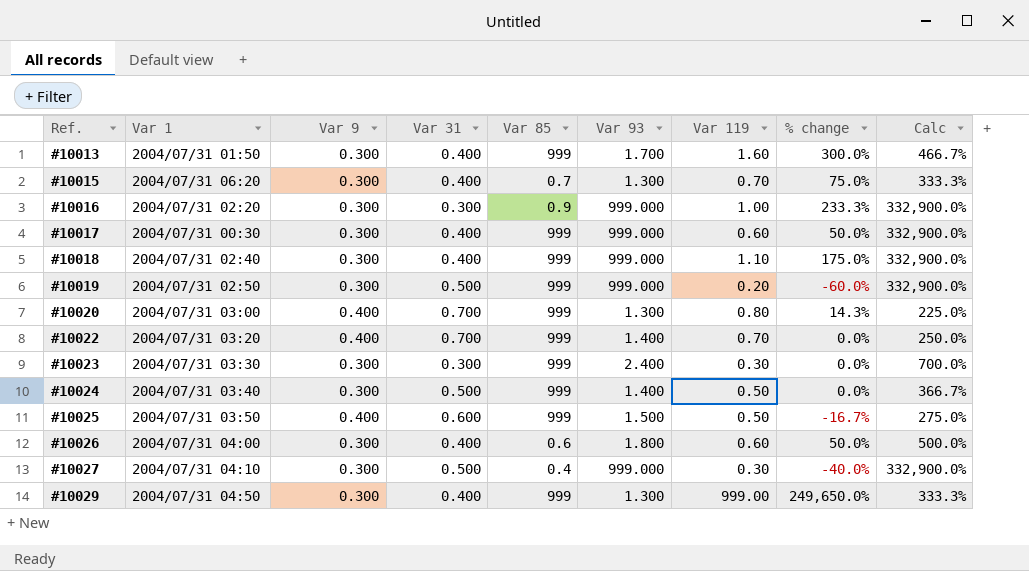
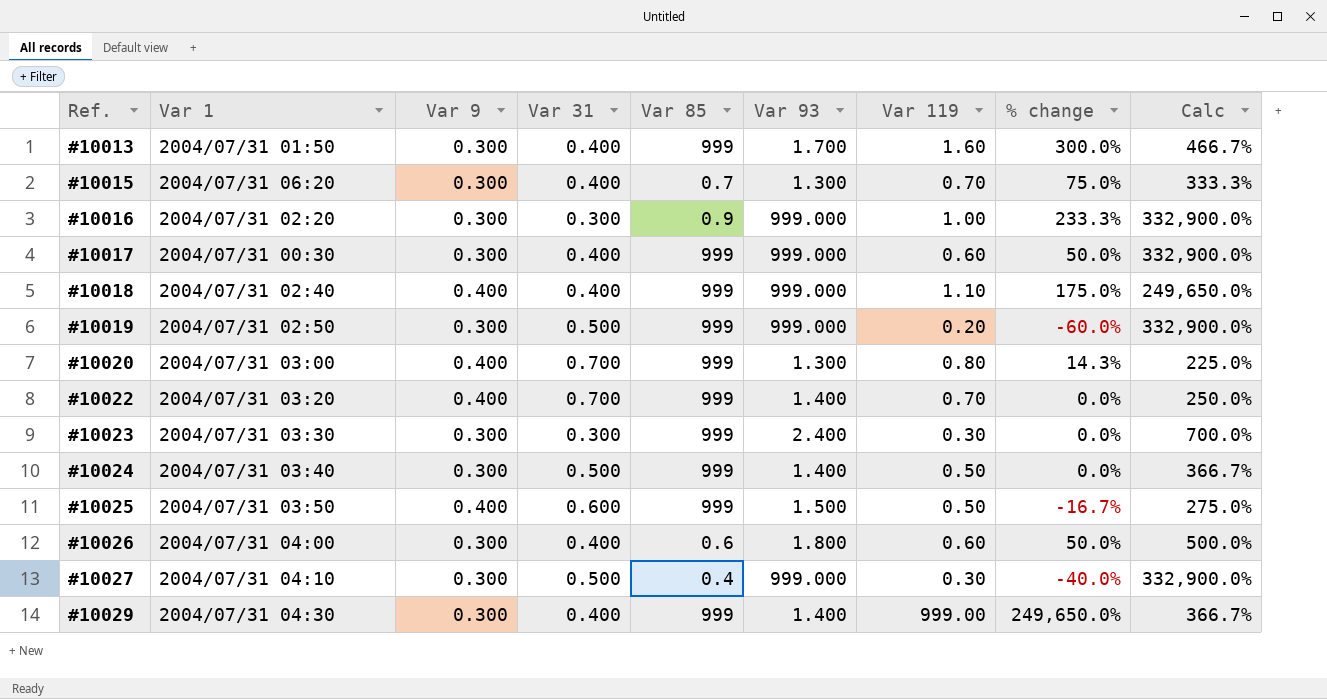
#10018 | Var 9: 0.300 -> 0.400
#10018 | Calc: 332,900.0% -> 249,650.0%
#10029 | Var 1: 2004/07/31 04:50 -> 2004/07/31 04:30
#10029 | Var 93: 1.300 -> 1.400
#10029 | Calc: 333.3% -> 366.7%

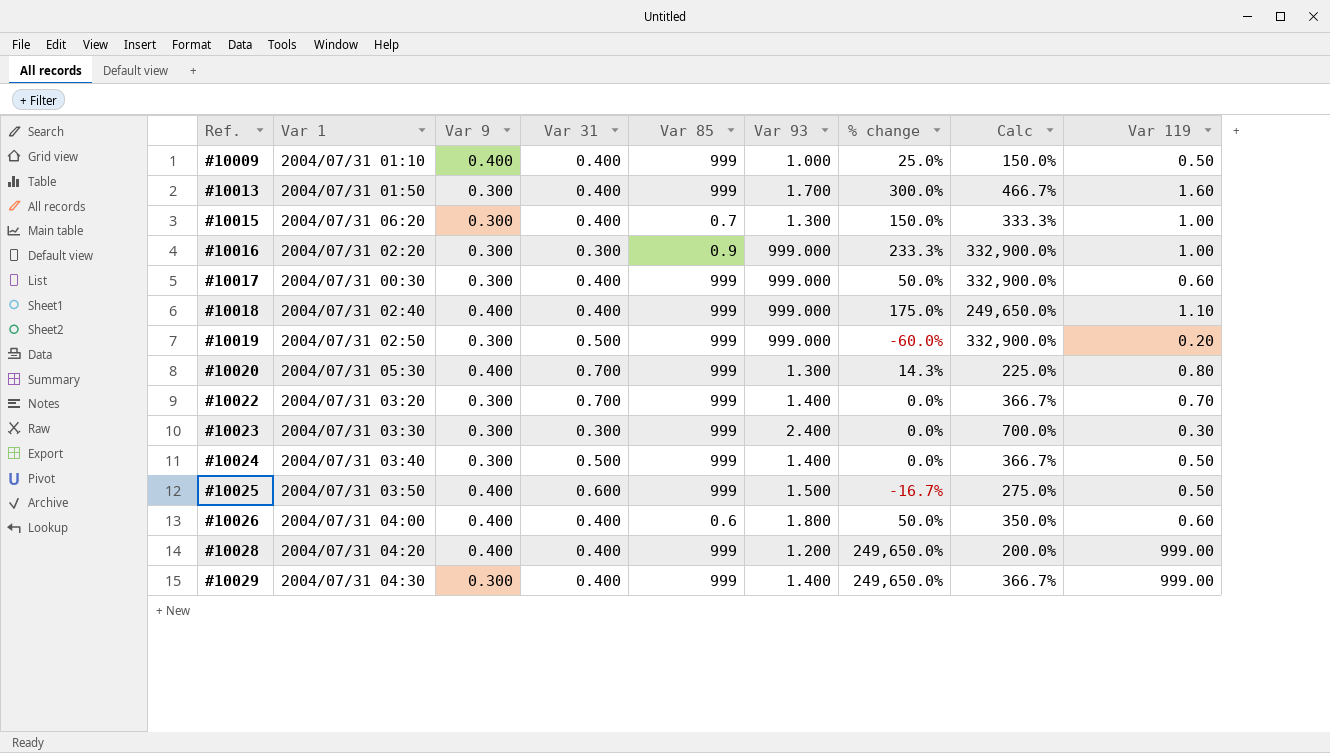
column Var 119 | position: 7 -> 9
row #10027: 2004/07/31 04:10 | 0.300 | 0.500 | 0.4 | 999.000 | 0.30 | -40.0% | 332,900.0% -> none
row #10009: none -> 2004/07/31 01:10 | 0.400 | 0.400 | 999 | 1.000 | 25.0% | 150.0% | 0.50
#10015 | % change: 75.0% -> 150.0%
#10015 | Var 119: 0.70 -> 1.00
#10020 | Var 1: 2004/07/31 03:00 -> 2004/07/31 05:30
#10022 | Var 9: 0.400 -> 0.300
#10022 | Calc: 250.0% -> 366.7%
#10026 | Var 9: 0.300 -> 0.400
#10026 | Calc: 500.0% -> 350.0%
row #10028: none -> 2004/07/31 04:20 | 0.400 | 0.400 | 999 | 1.200 | 249,650.0% | 200.0% | 999.00

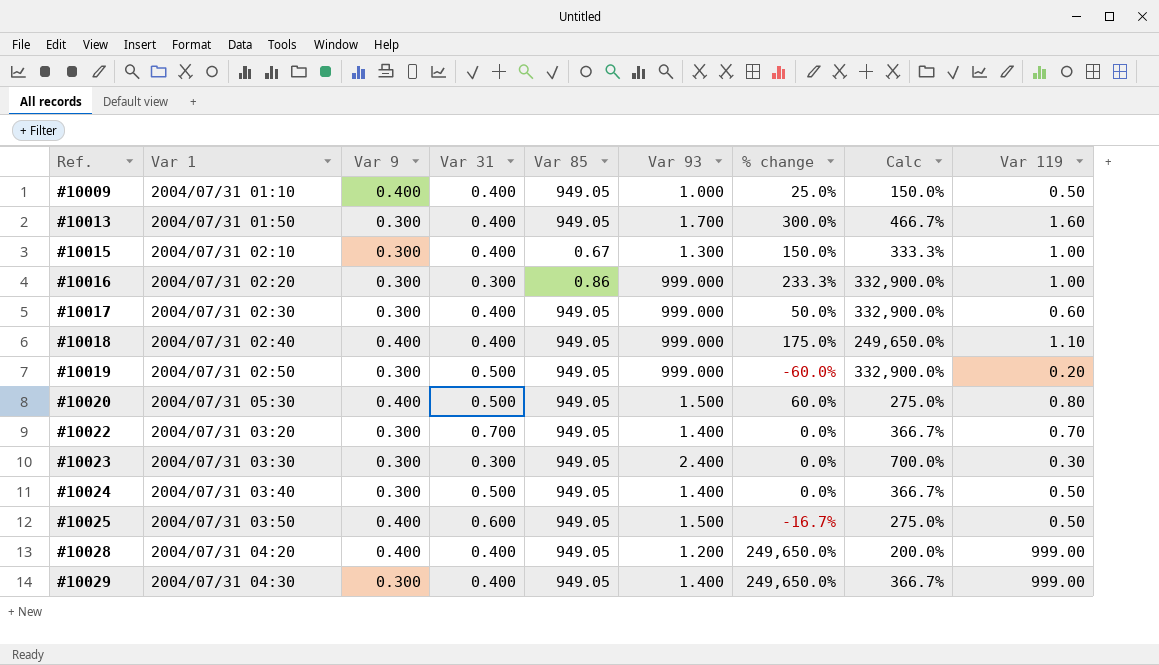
row #10026: 2004/07/31 04:00 | 0.400 | 0.400 | 0.6 | 1.800 | 50.0% | 350.0% | 0.60 -> none
#10009 | Var 85: 999 -> 949.05
#10013 | Var 85: 999 -> 949.05
#10015 | Var 1: 2004/07/31 06:20 -> 2004/07/31 02:10
#10015 | Var 85: 0.7 -> 0.67
#10016 | Var 85: 0.9 -> 0.86
#10017 | Var 1: 2004/07/31 00:30 -> 2004/07/31 02:30
#10017 | Var 85: 999 -> 949.05
#10018 | Var 85: 999 -> 949.05
#10019 | Var 85: 999 -> 949.05
#10020 | Var 31: 0.700 -> 0.500
#10020 | Var 85: 999 -> 949.05
#10020 | Var 93: 1.300 -> 1.500
#10020 | % change: 14.3% -> 60.0%
#10020 | Calc: 225.0% -> 275.0%
#10022 | Var 85: 999 -> 949.05
#10023 | Var 85: 999 -> 949.05
#10024 | Var 85: 999 -> 949.05
#10025 | Var 85: 999 -> 949.05
#10028 | Var 85: 999 -> 949.05
#10029 | Var 85: 999 -> 949.05

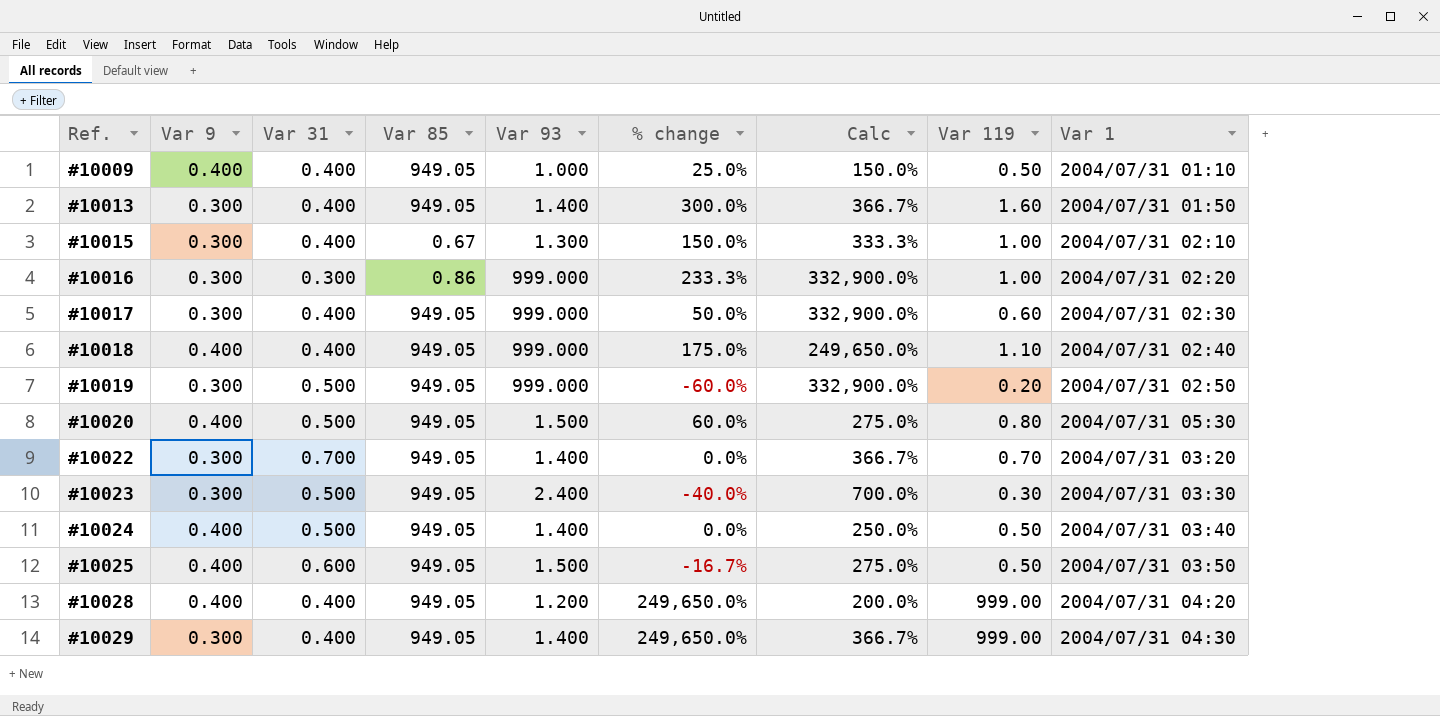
column Var 1 | position: 2 -> 9
#10013 | Var 93: 1.700 -> 1.400
#10013 | Calc: 466.7% -> 366.7%
#10023 | Var 31: 0.300 -> 0.500
#10023 | % change: 0.0% -> -40.0%
#10024 | Var 9: 0.300 -> 0.400
#10024 | Calc: 366.7% -> 250.0%

